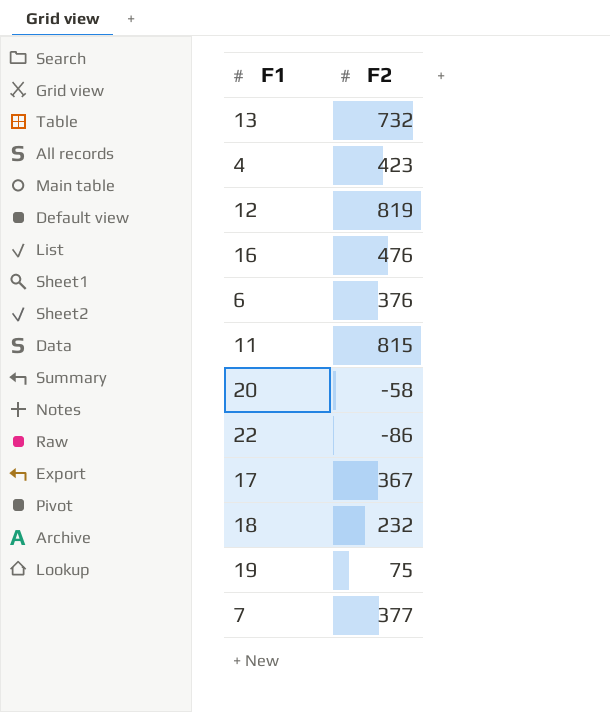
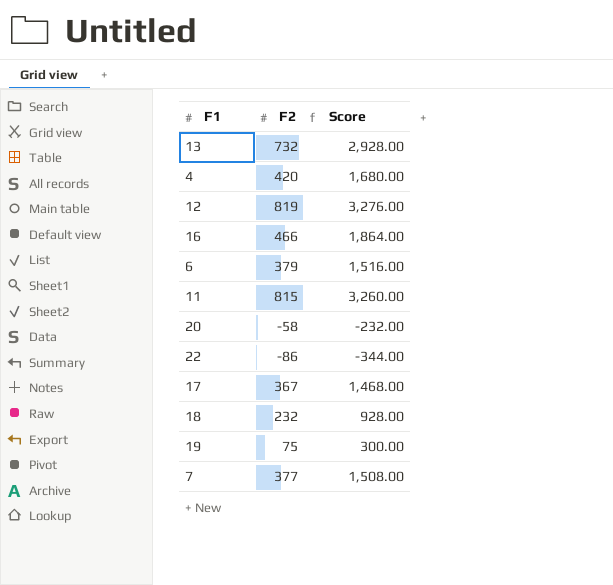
column Score | formula: none -> [F2] * 4
4 | F2: 423 -> 420
16 | F2: 476 -> 466
6 | F2: 376 -> 379

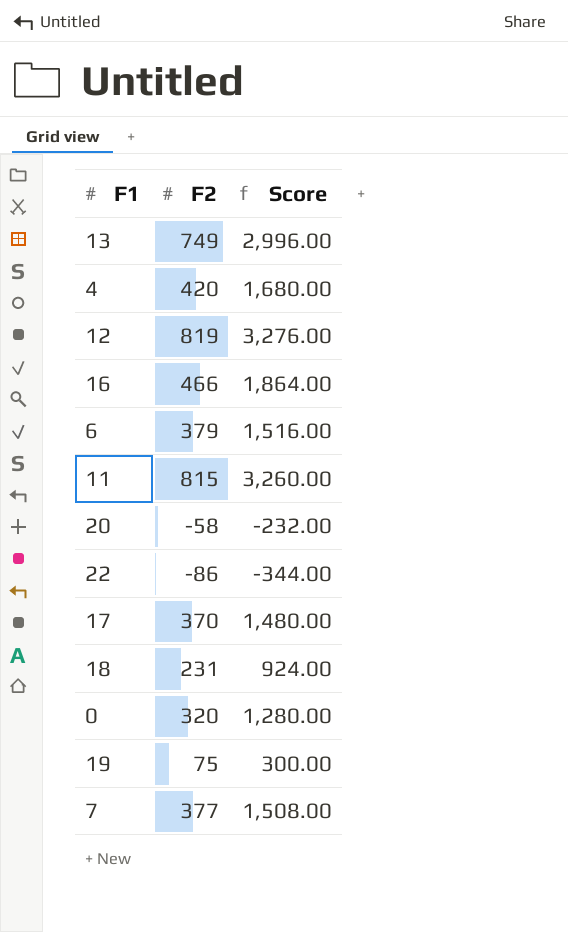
13 | F2: 732 -> 749
13 | Score: 2,928.00 -> 2,996.00
17 | F2: 367 -> 370
17 | Score: 1,468.00 -> 1,480.00
18 | F2: 232 -> 231
18 | Score: 928.00 -> 924.00
row 0: none -> 320 | 1,280.00

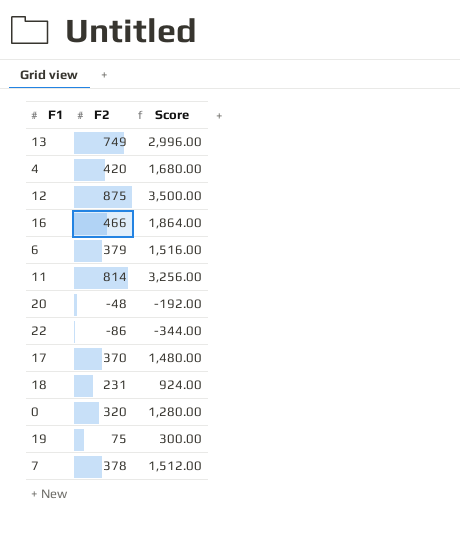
12 | F2: 819 -> 875
12 | Score: 3,276.00 -> 3,500.00
11 | F2: 815 -> 814
11 | Score: 3,260.00 -> 3,256.00
20 | F2: -58 -> -48
20 | Score: -232.00 -> -192.00
7 | F2: 377 -> 378
7 | Score: 1,508.00 -> 1,512.00

